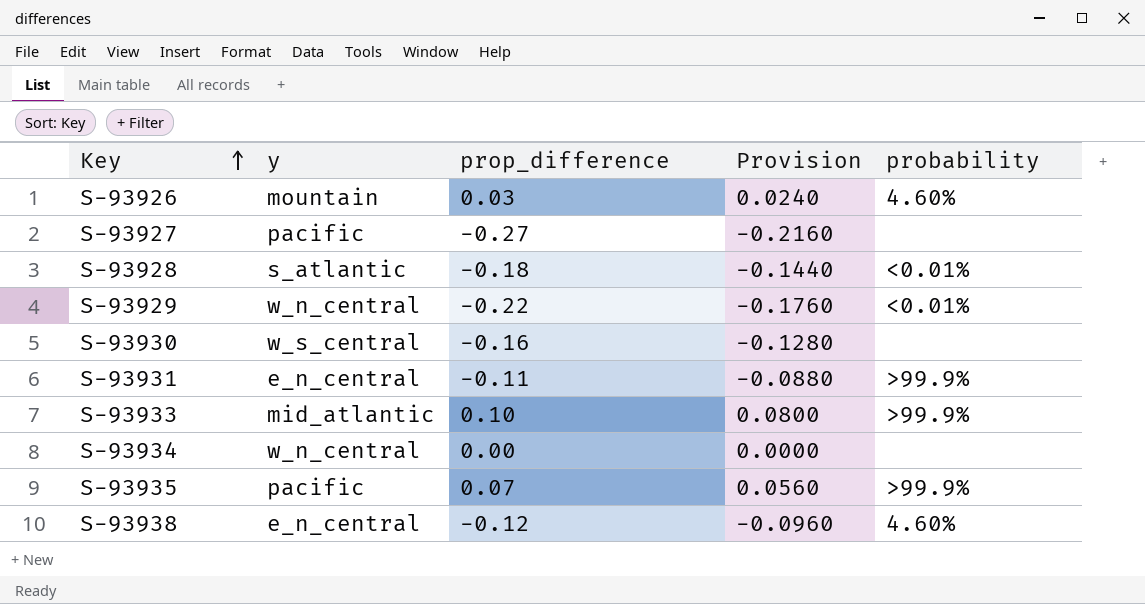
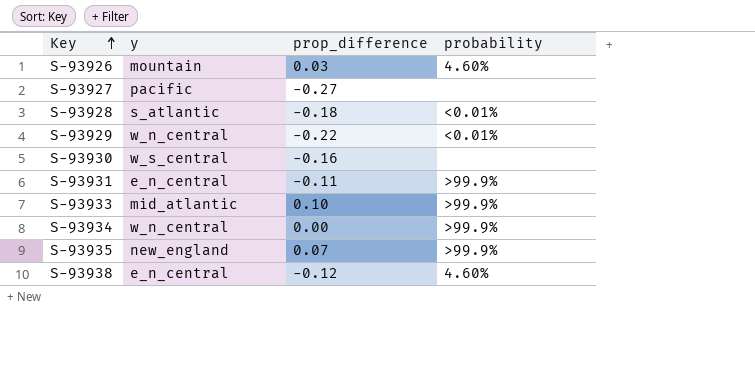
column Provision | formula: [prop_difference] * 0.8 -> none
S-93934 | probability: none -> >99.9%
S-93935 | y: pacific -> new_england

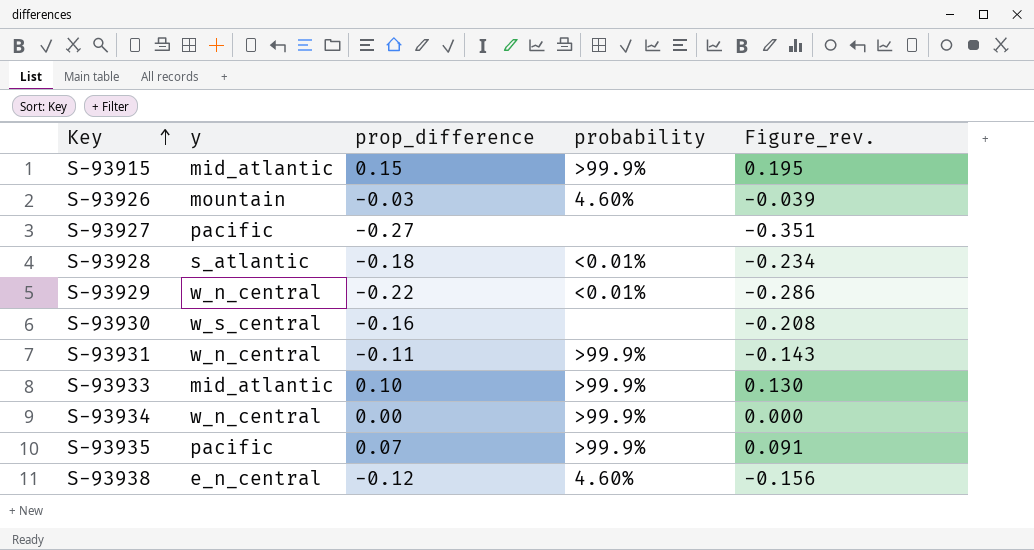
column Figure_rev. | formula: none -> [prop_difference] * 1.3
row S-93915: none -> mid_atlantic | 0.15 | >99.9% | 0.195
S-93926 | prop_difference: 0.03 -> -0.03
S-93931 | y: e_n_central -> w_n_central
S-93935 | y: new_england -> pacific

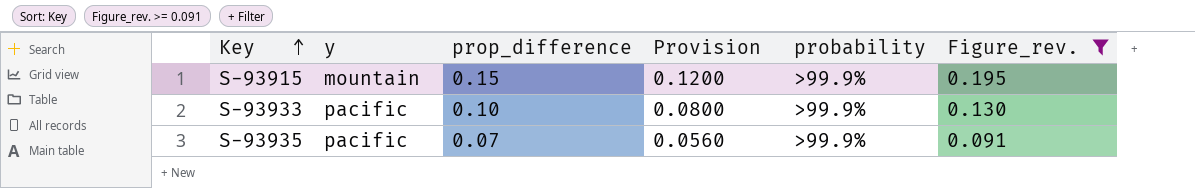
filter: none -> Figure_rev. >= 0.091
column Provision | formula: none -> [prop_difference] * 0.8
S-93915 | y: mid_atlantic -> mountain
S-93933 | y: mid_atlantic -> pacific

